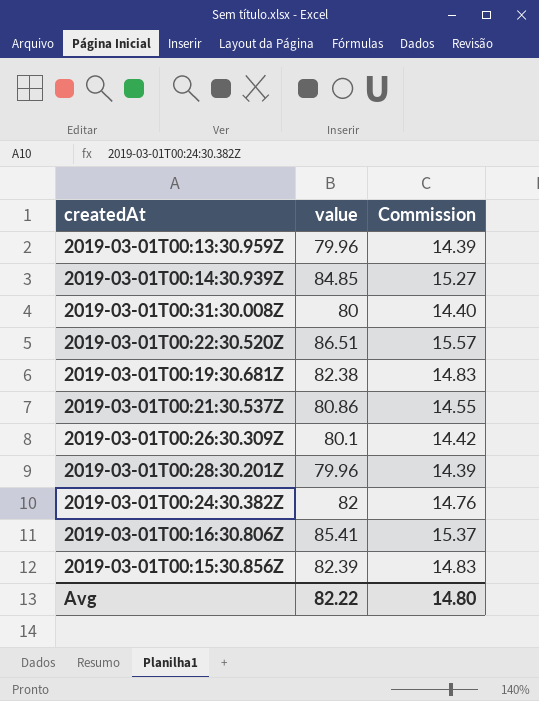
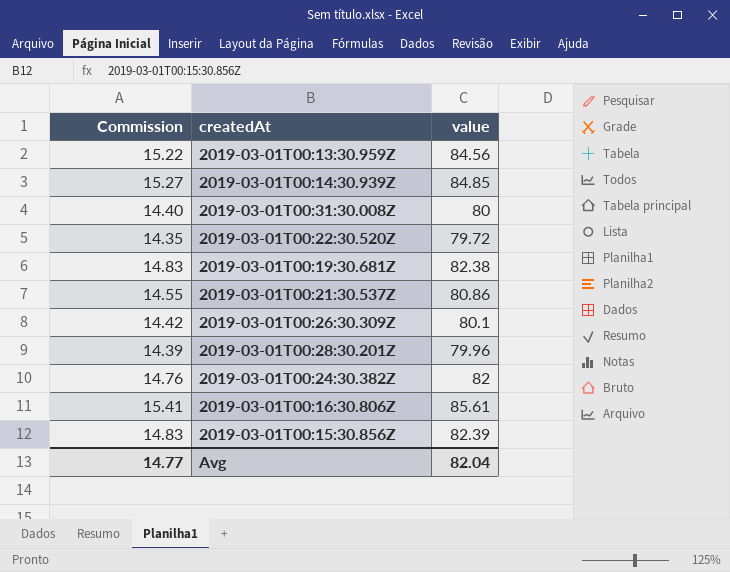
column Commission | position: 3 -> 1
2019-03-01T00:13:30.959Z | Commission: 14.39 -> 15.22
2019-03-01T00:13:30.959Z | value: 79.96 -> 84.56
2019-03-01T00:22:30.520Z | Commission: 15.57 -> 14.35
2019-03-01T00:22:30.520Z | value: 86.51 -> 79.72
2019-03-01T00:16:30.806Z | Commission: 15.37 -> 15.41
2019-03-01T00:16:30.806Z | value: 85.41 -> 85.61
Avg | Commission: 14.80 -> 14.77
Avg | value: 82.22 -> 82.04

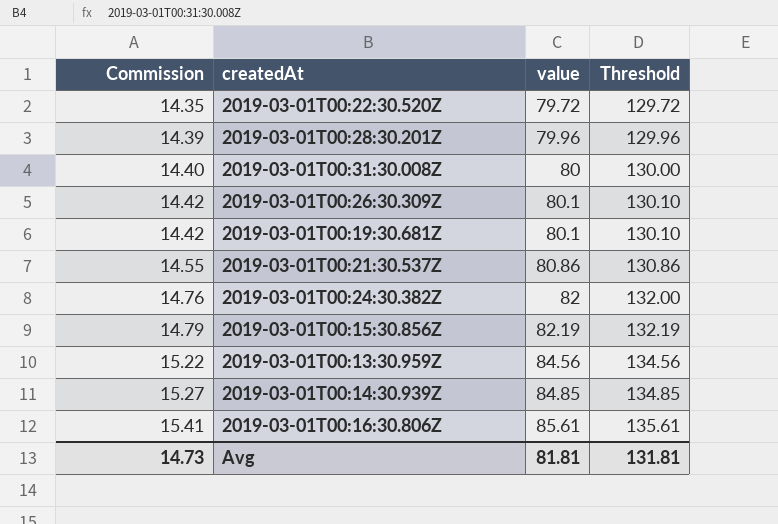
row order: none -> Commission ascending
column Threshold | formula: none -> [value] + 50
2019-03-01T00:19:30.681Z | Commission: 14.83 -> 14.42
2019-03-01T00:19:30.681Z | value: 82.38 -> 80.1
2019-03-01T00:15:30.856Z | Commission: 14.83 -> 14.79
2019-03-01T00:15:30.856Z | value: 82.39 -> 82.19
Avg | Commission: 14.77 -> 14.73
Avg | value: 82.04 -> 81.81

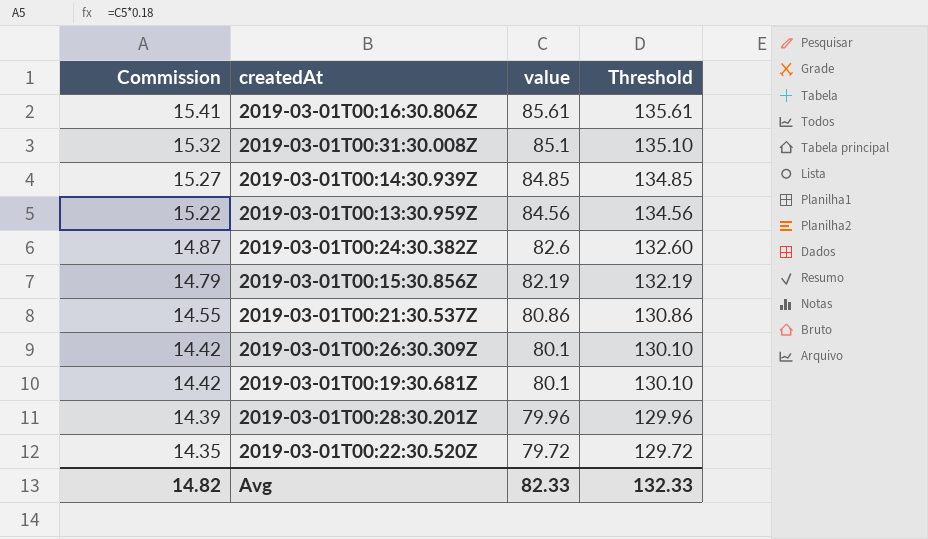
row order: Commission ascending -> Commission descending
2019-03-01T00:31:30.008Z | Commission: 14.40 -> 15.32
2019-03-01T00:31:30.008Z | value: 80 -> 85.1
2019-03-01T00:31:30.008Z | Threshold: 130.00 -> 135.10
2019-03-01T00:24:30.382Z | Commission: 14.76 -> 14.87
2019-03-01T00:24:30.382Z | value: 82 -> 82.6
2019-03-01T00:24:30.382Z | Threshold: 132.00 -> 132.60
Avg | Commission: 14.73 -> 14.82
Avg | value: 81.81 -> 82.33
Avg | Threshold: 131.81 -> 132.33

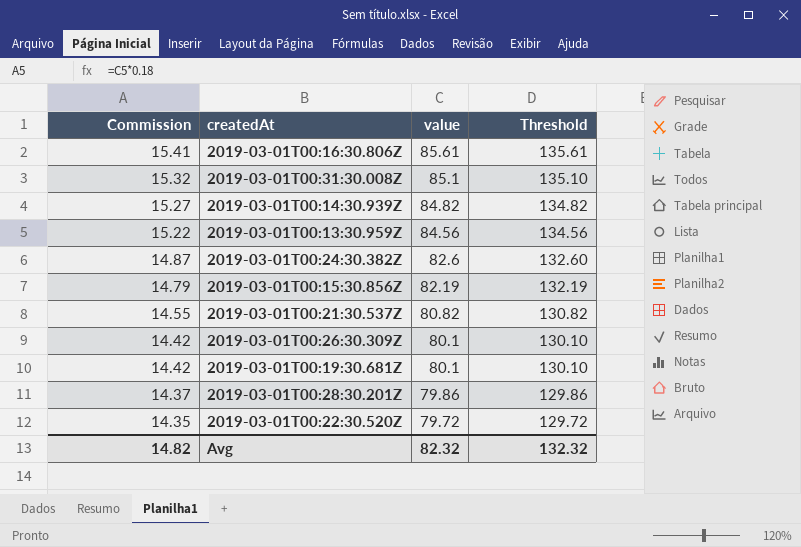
2019-03-01T00:14:30.939Z | value: 84.85 -> 84.82
2019-03-01T00:14:30.939Z | Threshold: 134.85 -> 134.82
2019-03-01T00:21:30.537Z | value: 80.86 -> 80.82
2019-03-01T00:21:30.537Z | Threshold: 130.86 -> 130.82
2019-03-01T00:28:30.201Z | Commission: 14.39 -> 14.37
2019-03-01T00:28:30.201Z | value: 79.96 -> 79.86
2019-03-01T00:28:30.201Z | Threshold: 129.96 -> 129.86
Avg | value: 82.33 -> 82.32
Avg | Threshold: 132.33 -> 132.32

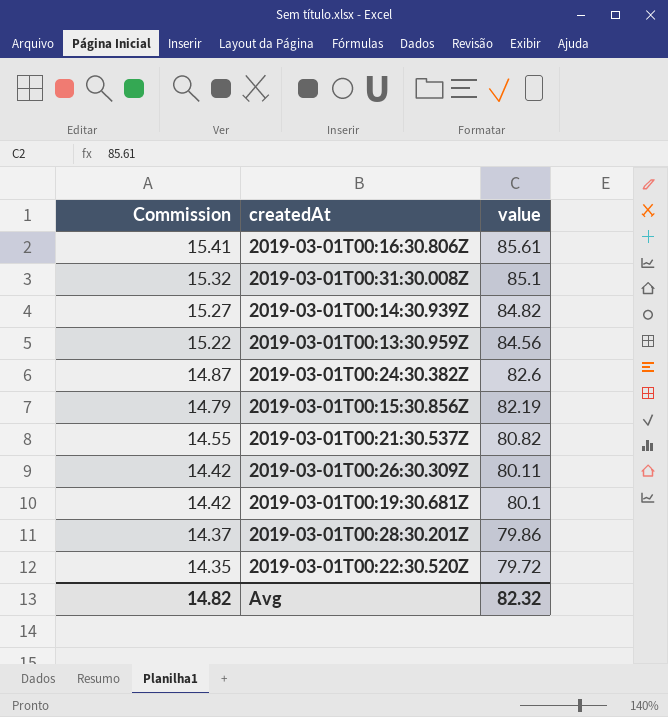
column Threshold | formula: [value] + 50 -> none
2019-03-01T00:26:30.309Z | value: 80.1 -> 80.11

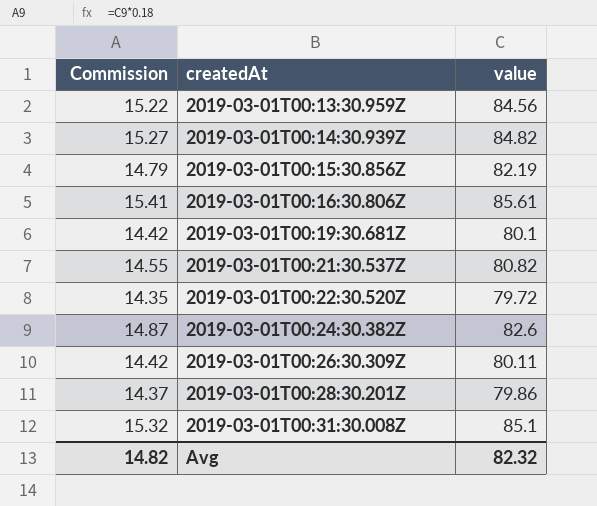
row order: Commission descending -> createdAt ascending

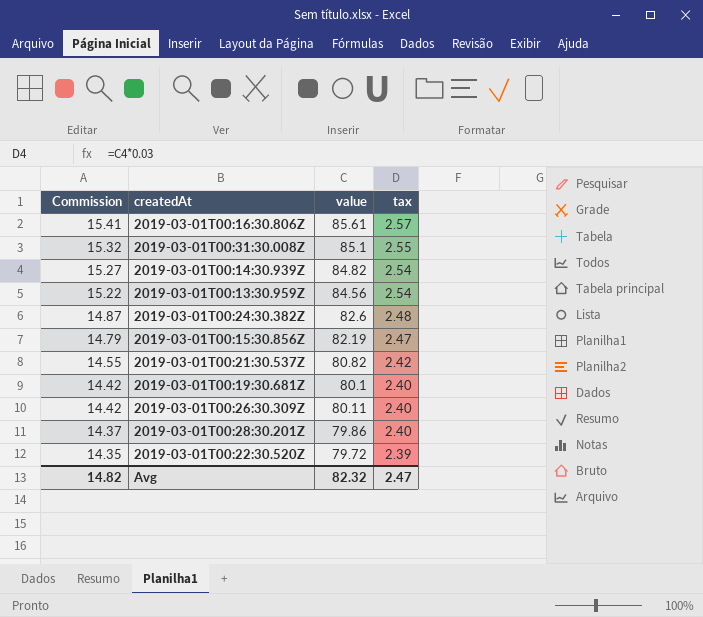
row order: createdAt ascending -> Commission descending
column tax | formula: none -> [value] * 0.03

